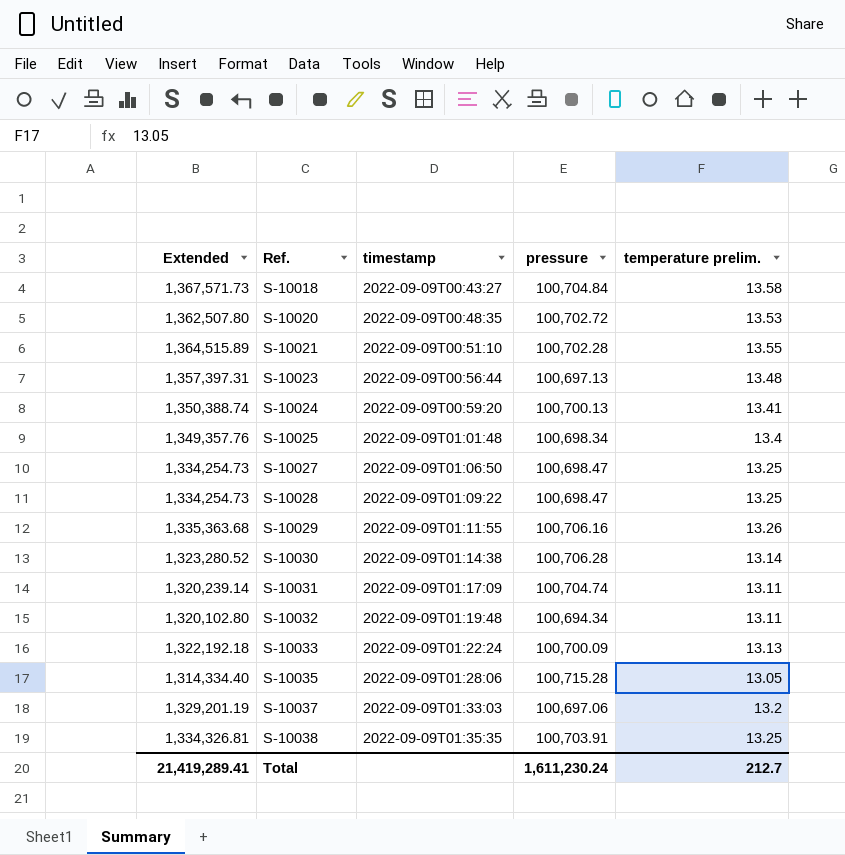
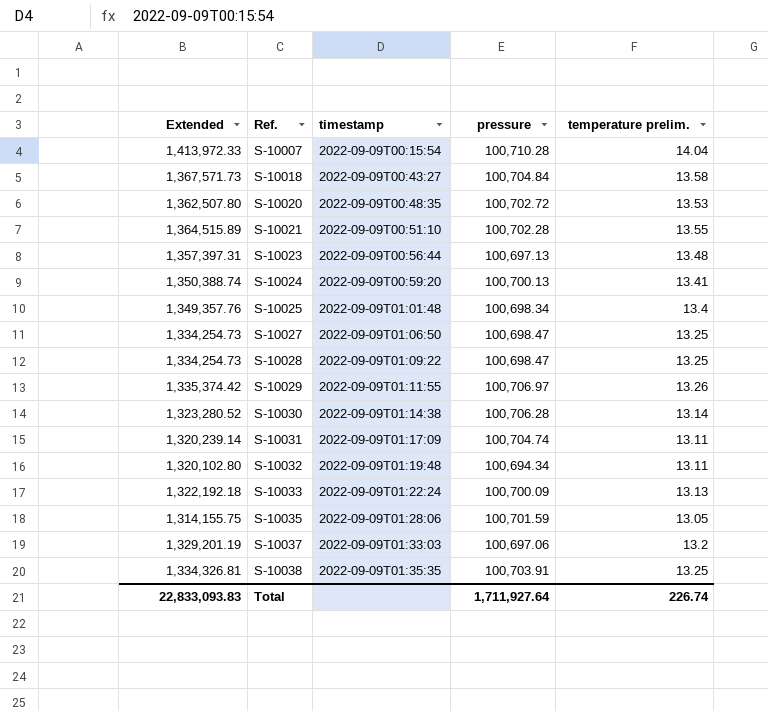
row S-10007: none -> 1,413,972.33 | 2022-09-09T00:15:54 | 100,710.28 | 14.04
S-10029 | Extended: 1,335,363.68 -> 1,335,374.42
S-10029 | pressure: 100,706.16 -> 100,706.97
S-10035 | Extended: 1,314,334.40 -> 1,314,155.75
S-10035 | pressure: 100,715.28 -> 100,701.59
Total | Extended: 21,419,289.41 -> 22,833,093.83
Total | pressure: 1,611,230.24 -> 1,711,927.64
Total | temperature prelim.: 212.7 -> 226.74

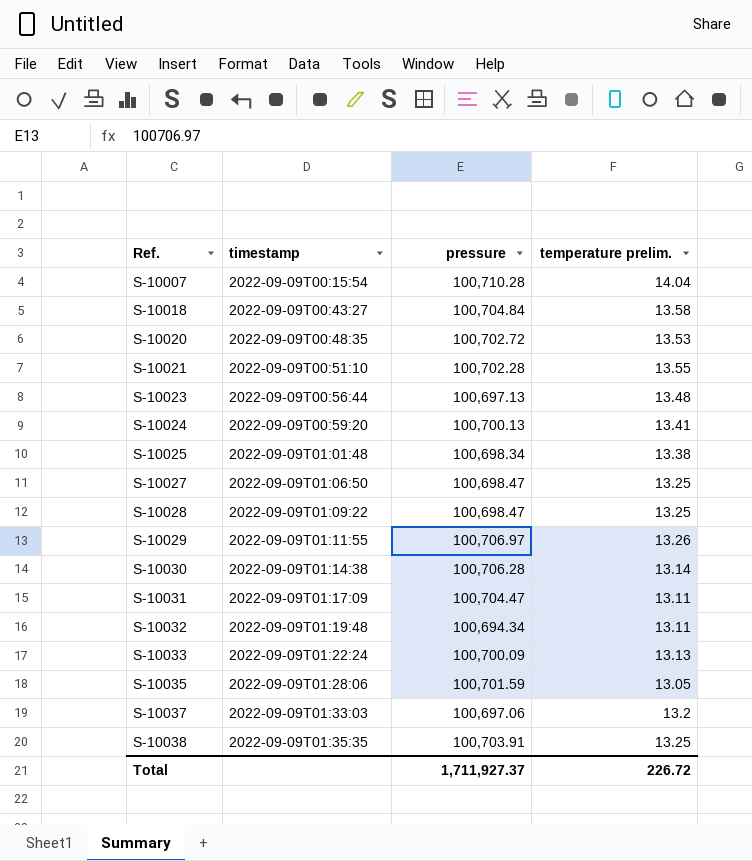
column Extended | formula: [pressure] * [temperature prelim.] -> none
S-10025 | temperature prelim.: 13.4 -> 13.38
S-10031 | pressure: 100,704.74 -> 100,704.47
Total | pressure: 1,711,927.64 -> 1,711,927.37
Total | temperature prelim.: 226.74 -> 226.72

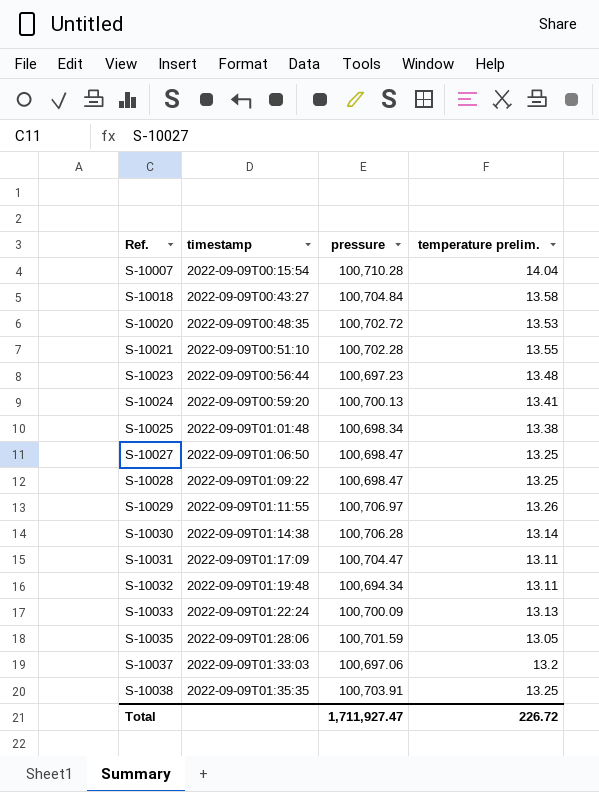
S-10023 | pressure: 100,697.13 -> 100,697.23
Total | pressure: 1,711,927.37 -> 1,711,927.47

